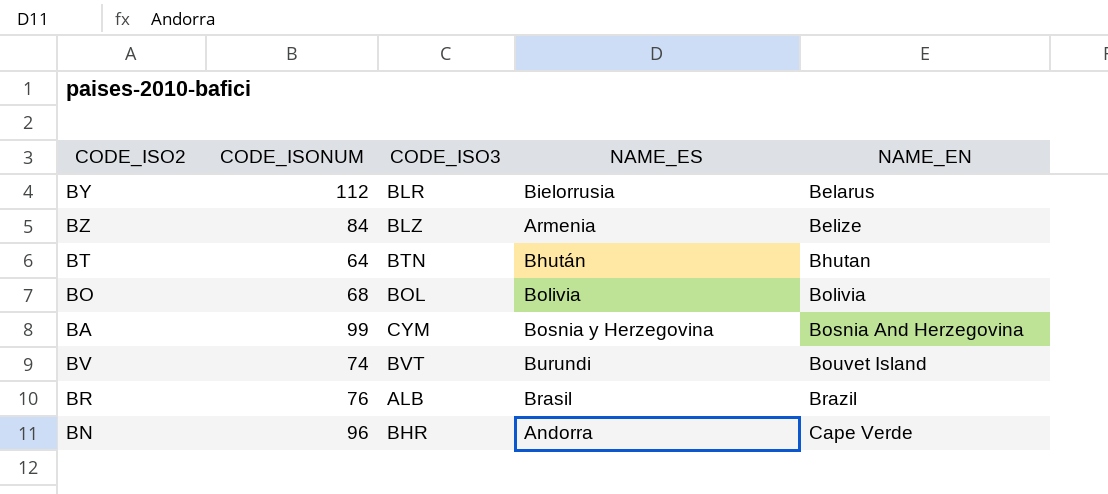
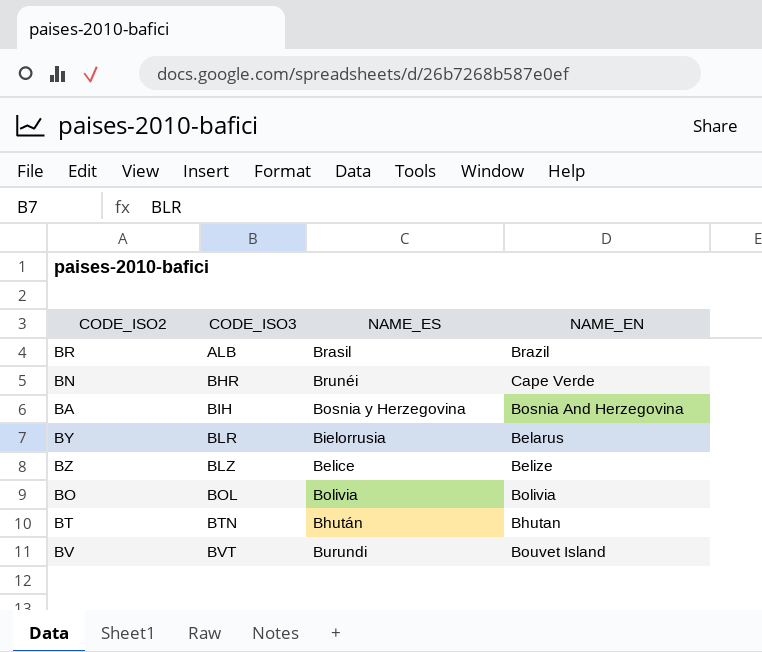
row order: NAME_EN ascending -> CODE_ISO3 ascending
column CODE_ISONUM | position: 2 -> none
BN | NAME_ES: Andorra -> Brunéi
BA | CODE_ISO3: CYM -> BIH
BZ | NAME_ES: Armenia -> Belice

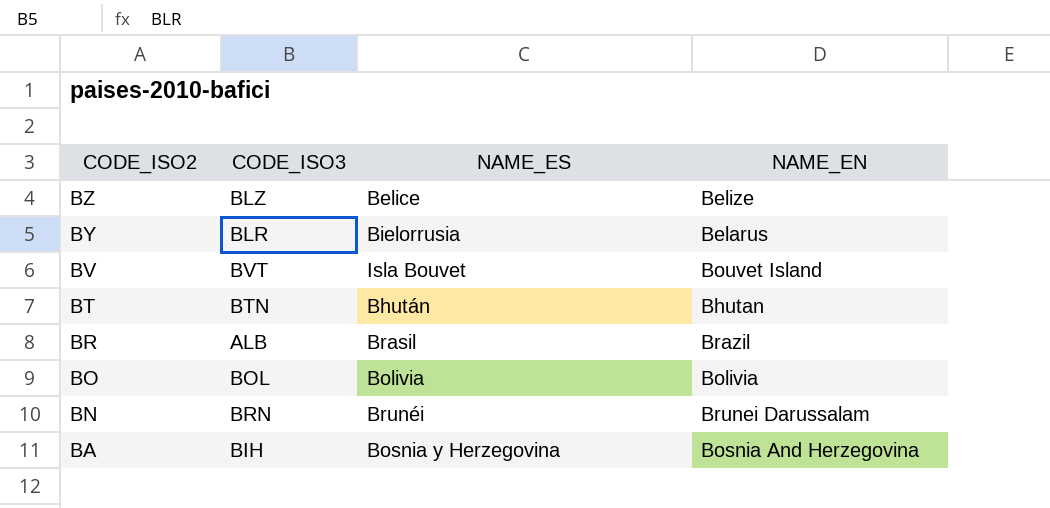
row order: CODE_ISO3 ascending -> CODE_ISO2 descending
BV | NAME_ES: Burundi -> Isla Bouvet
BN | CODE_ISO3: BHR -> BRN
BN | NAME_EN: Cape Verde -> Brunei Darussalam

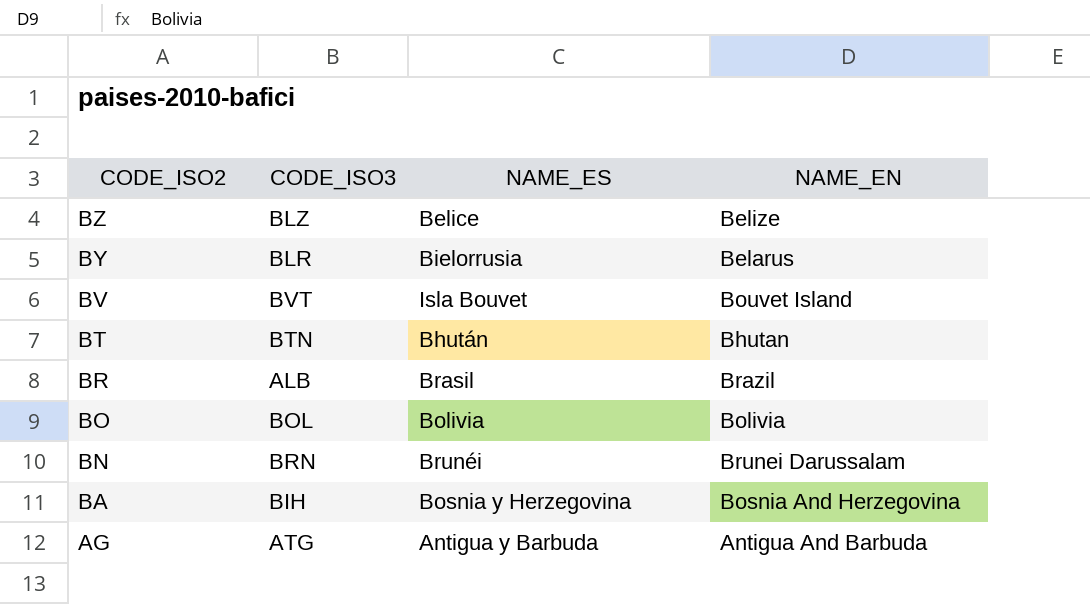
row AG: none -> ATG | Antigua y Barbuda | Antigua And Barbuda

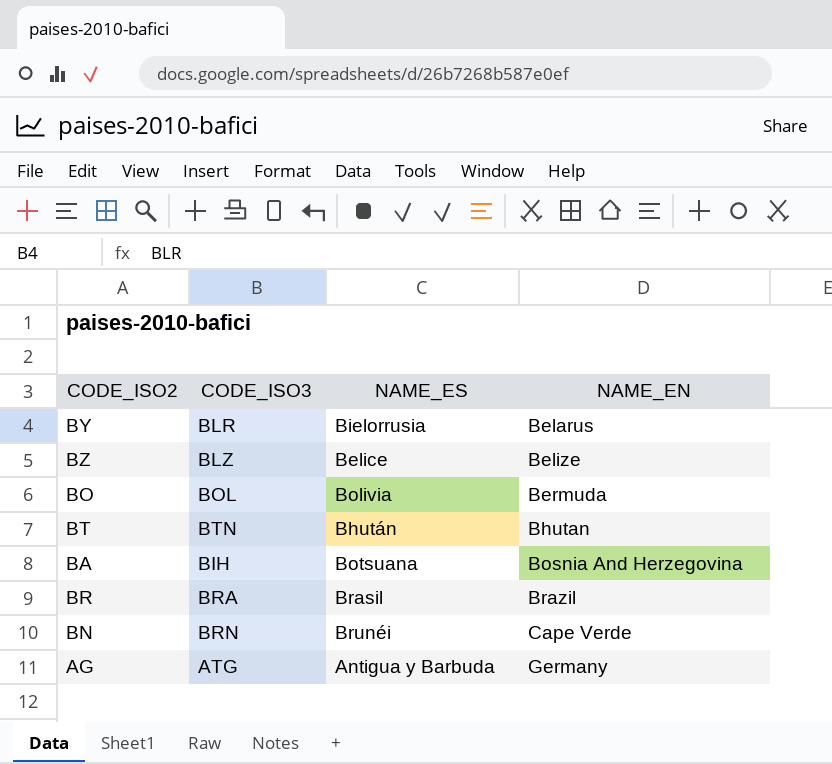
row order: CODE_ISO2 descending -> NAME_EN ascending
row BV: BVT | Isla Bouvet | Bouvet Island -> none
BO | NAME_EN: Bolivia -> Bermuda
BA | NAME_ES: Bosnia y Herzegovina -> Botsuana
BR | CODE_ISO3: ALB -> BRA
BN | NAME_EN: Brunei Darussalam -> Cape Verde
AG | NAME_EN: Antigua And Barbuda -> Germany

